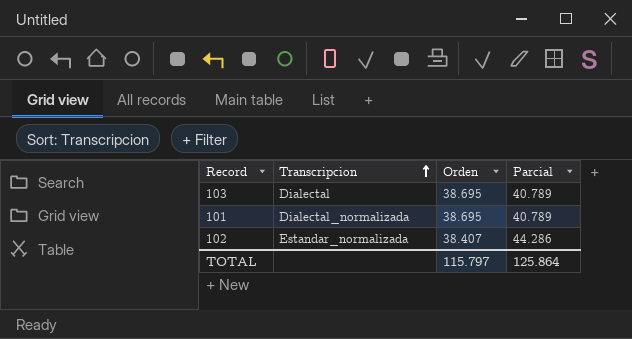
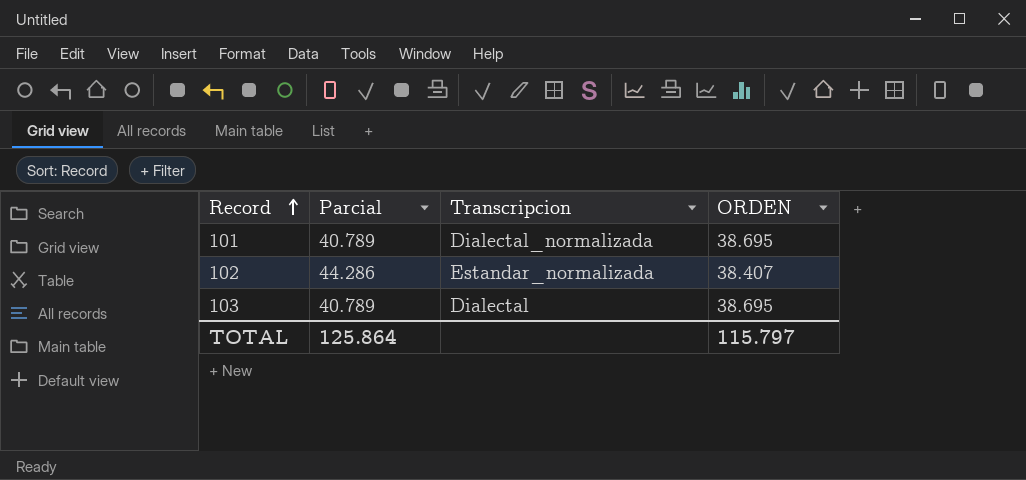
row order: Transcripcion ascending -> Record ascending
column Parcial | position: 4 -> 2
column name: Orden -> ORDEN

